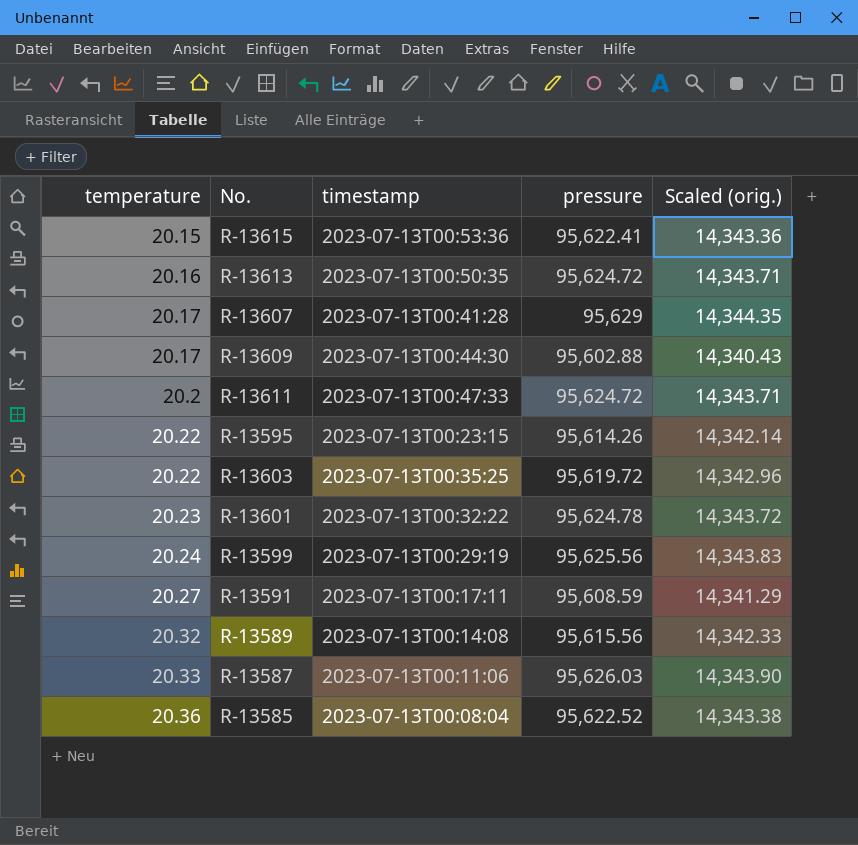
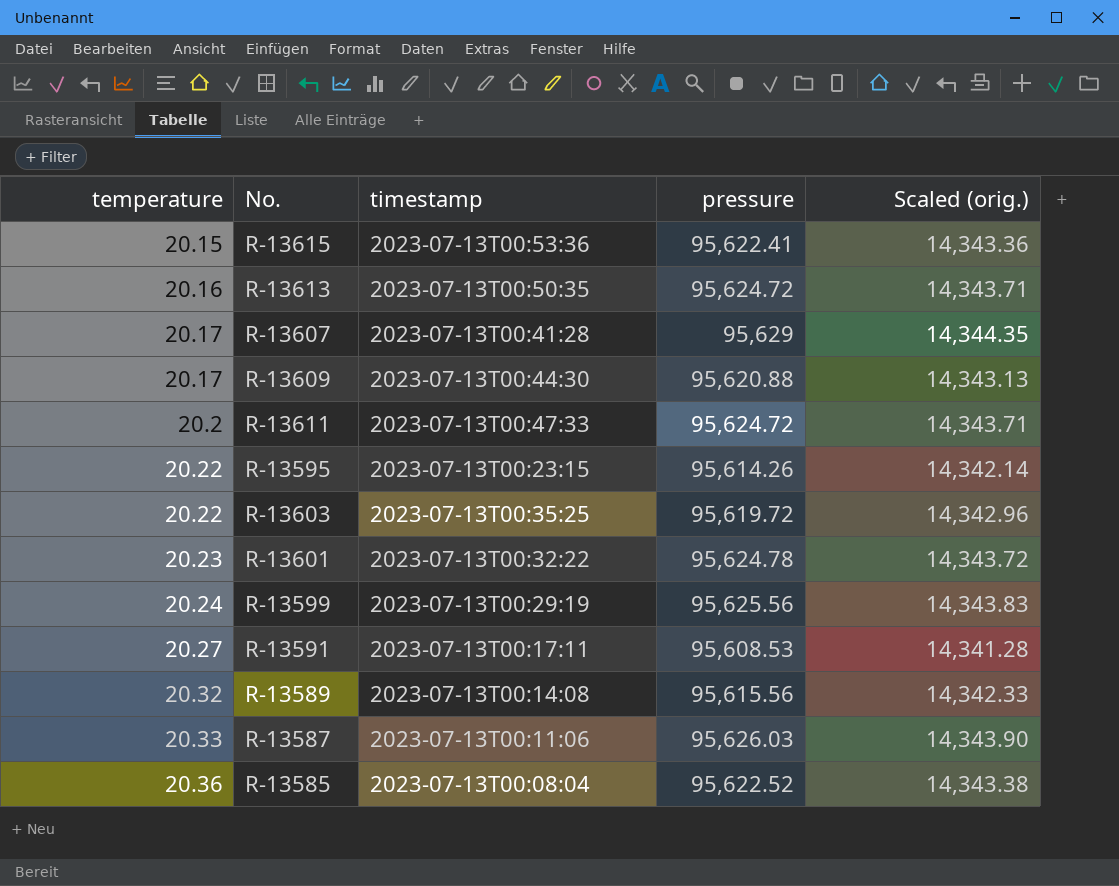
R-13609 | pressure: 95,602.88 -> 95,620.88
R-13609 | Scaled (orig.): 14,340.43 -> 14,343.13
R-13591 | pressure: 95,608.59 -> 95,608.53
R-13591 | Scaled (orig.): 14,341.29 -> 14,341.28

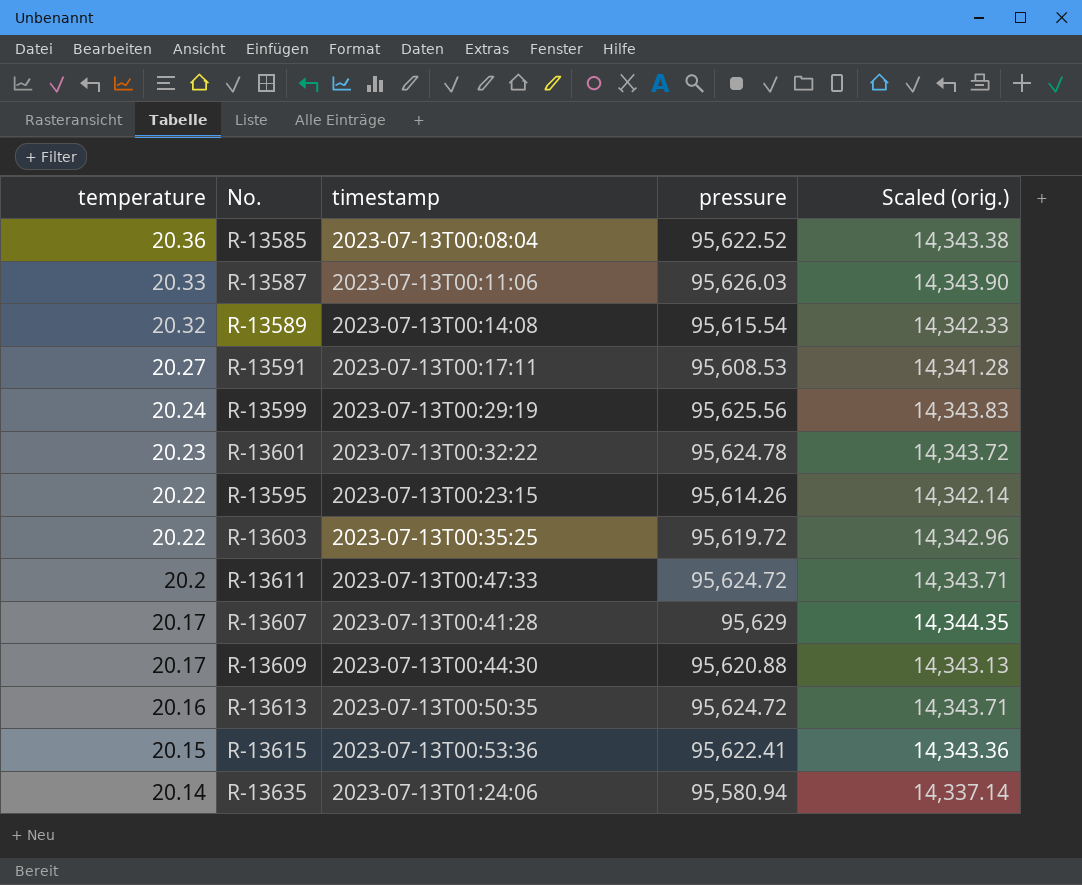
row order: temperature ascending -> temperature descending
R-13589 | pressure: 95,615.56 -> 95,615.54
row R-13635: none -> 20.14 | 2023-07-13T01:24:06 | 95,580.94 | 14,337.14

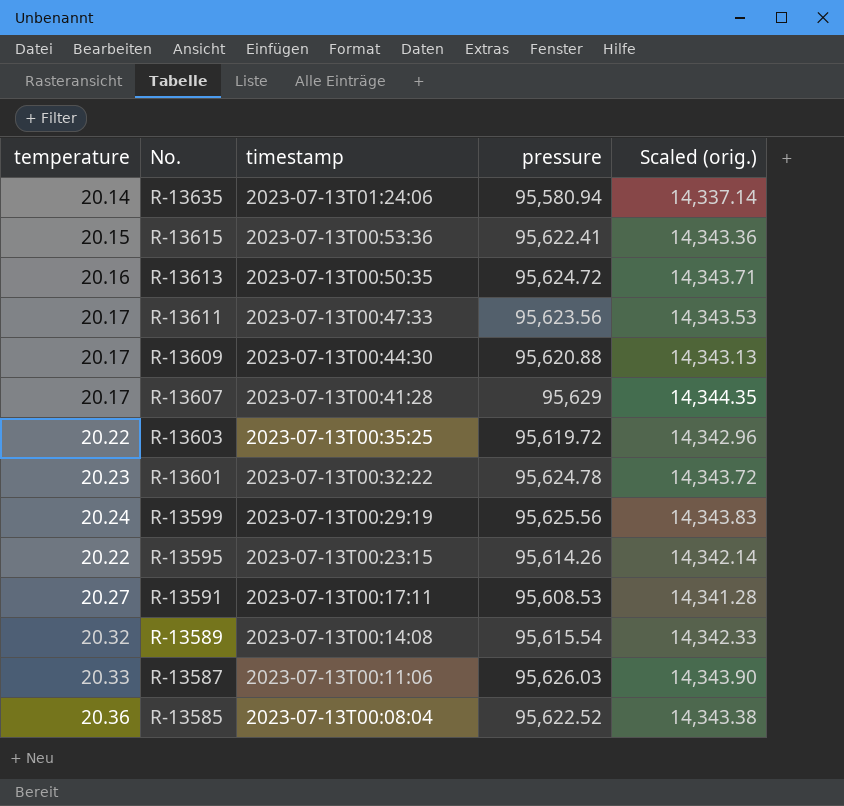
row order: temperature descending -> No. descending
R-13611 | temperature: 20.2 -> 20.17
R-13611 | pressure: 95,624.72 -> 95,623.56
R-13611 | Scaled (orig.): 14,343.71 -> 14,343.53

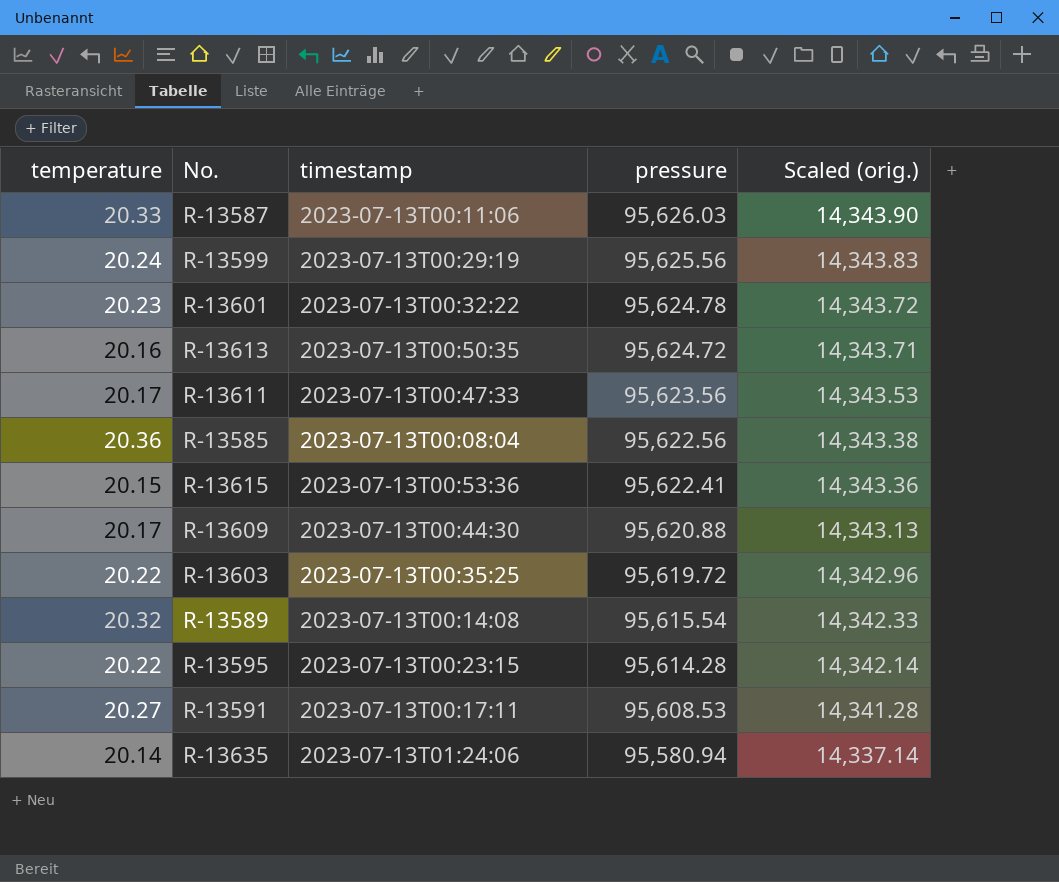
row order: No. descending -> pressure descending
row R-13607: 20.17 | 2023-07-13T00:41:28 | 95,629 | 14,344.35 -> none
R-13585 | pressure: 95,622.52 -> 95,622.56
R-13595 | pressure: 95,614.26 -> 95,614.28

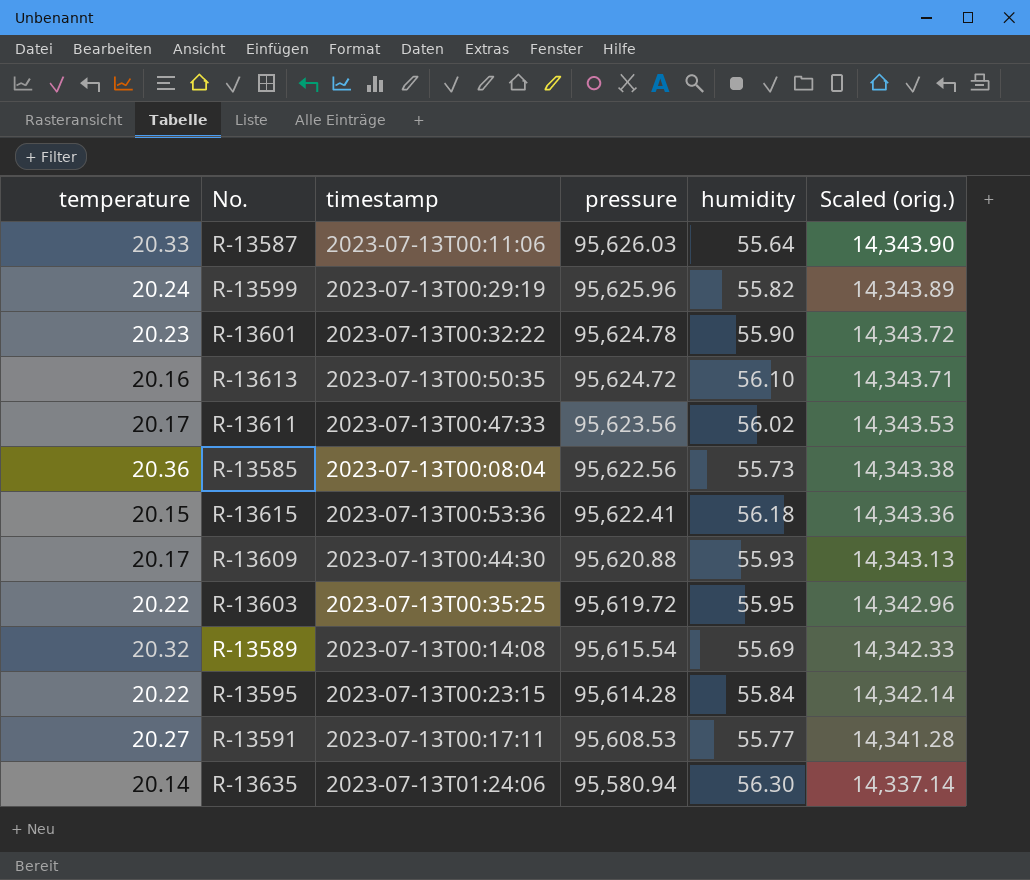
column humidity | position: none -> 5
R-13599 | pressure: 95,625.56 -> 95,625.96
R-13599 | Scaled (orig.): 14,343.83 -> 14,343.89

